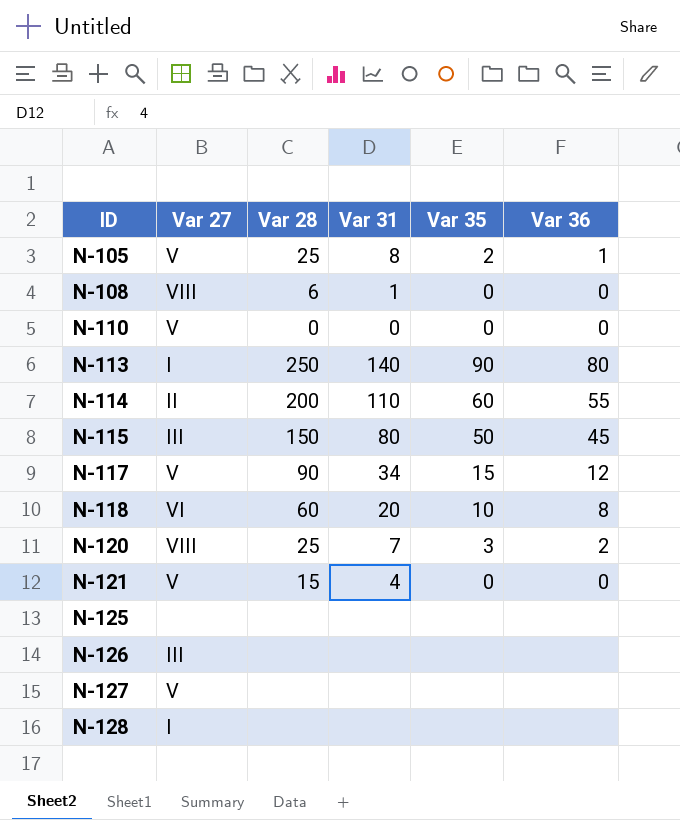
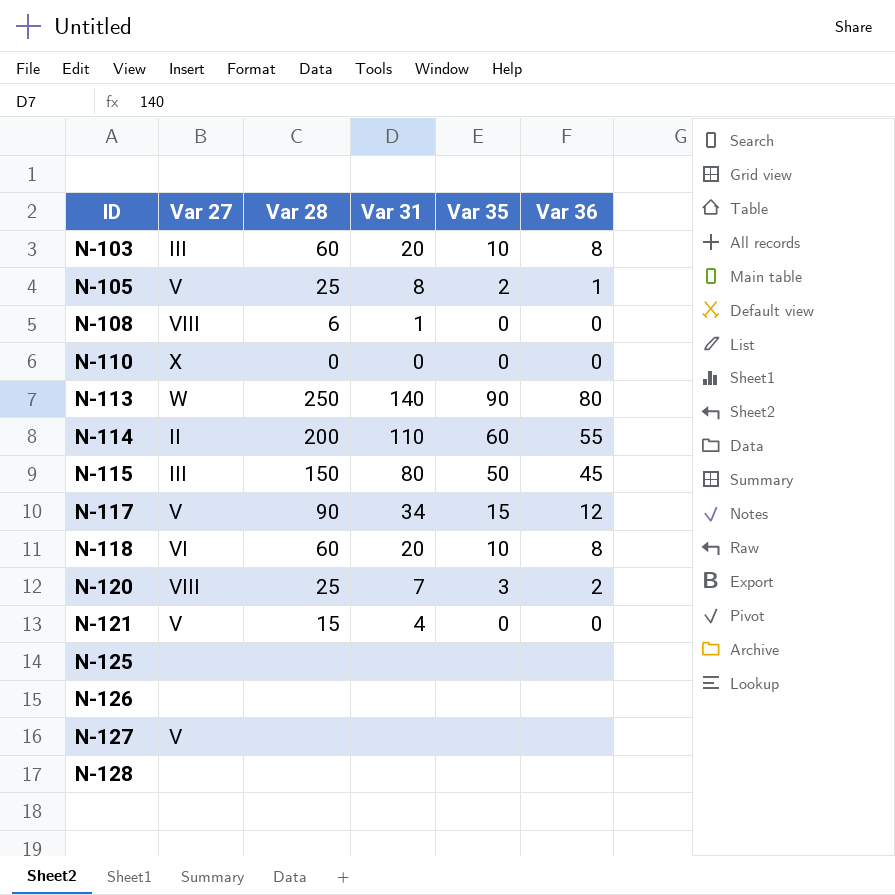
row N-103: none -> III | 60 | 20 | 10 | 8
N-110 | Var 27: V -> X
N-113 | Var 27: I -> W
N-126 | Var 27: III -> none
N-128 | Var 27: I -> none

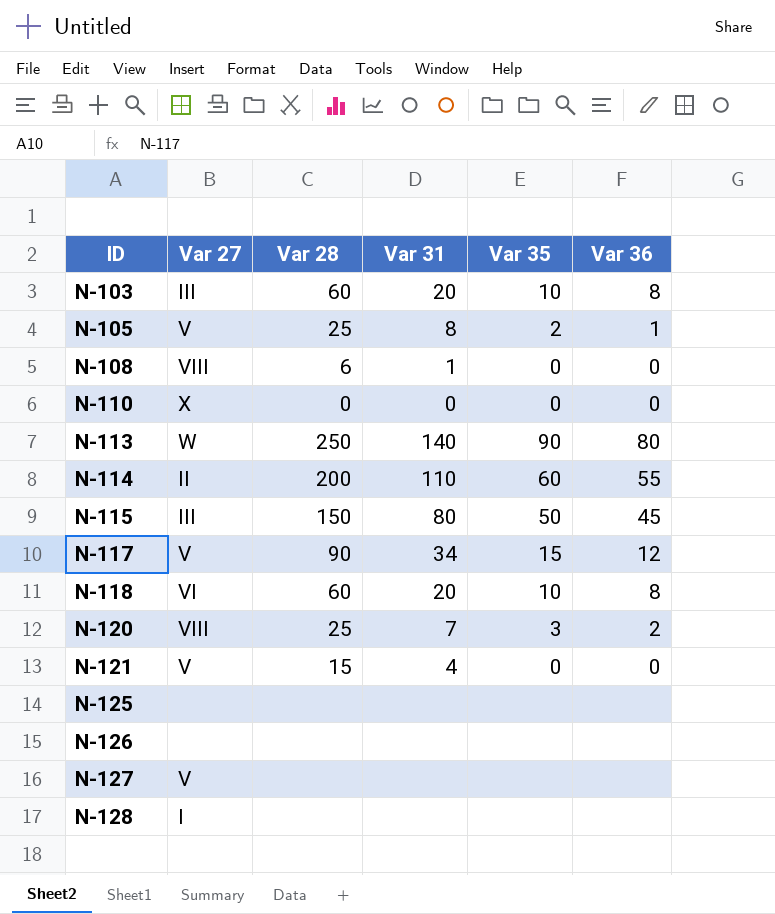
N-128 | Var 27: none -> I

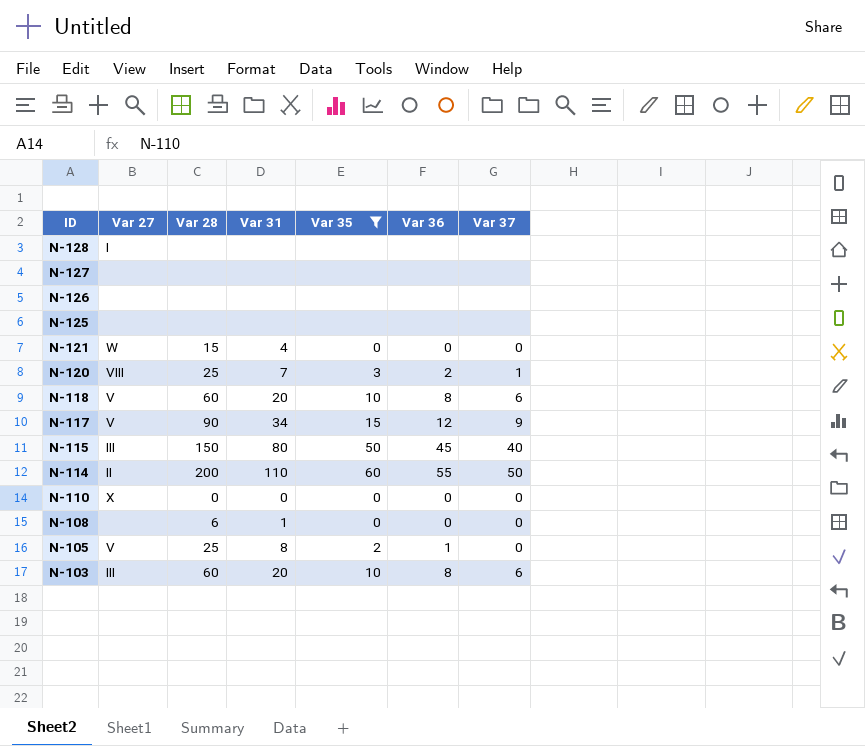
filter: none -> Var 35 != 90
row order: ID ascending -> ID descending
column Var 37 | position: none -> 7
N-127 | Var 27: V -> none
N-121 | Var 27: V -> W
N-118 | Var 27: VI -> V
N-108 | Var 27: VIII -> none

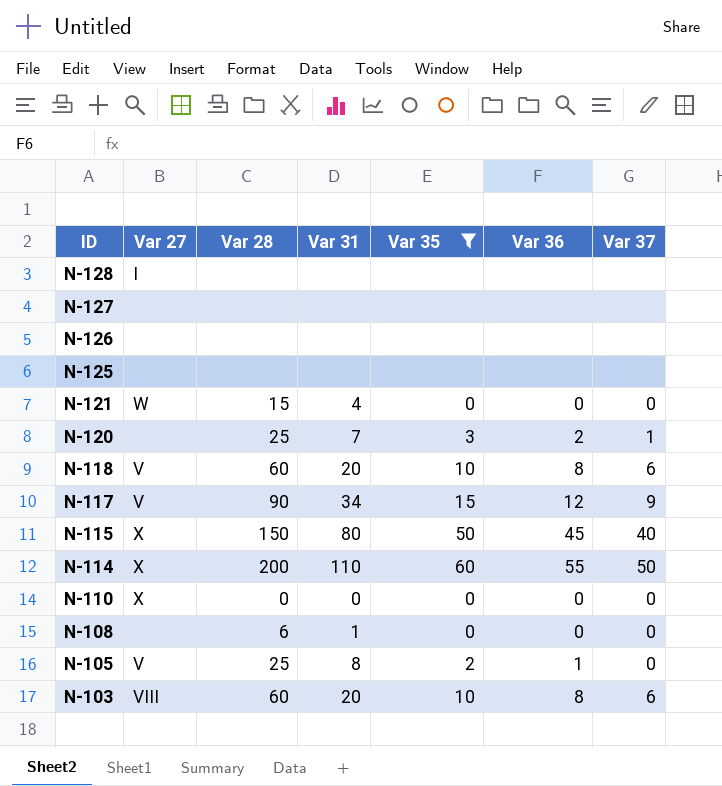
N-120 | Var 27: VIII -> none
N-115 | Var 27: III -> X
N-114 | Var 27: II -> X
N-103 | Var 27: III -> VIII

